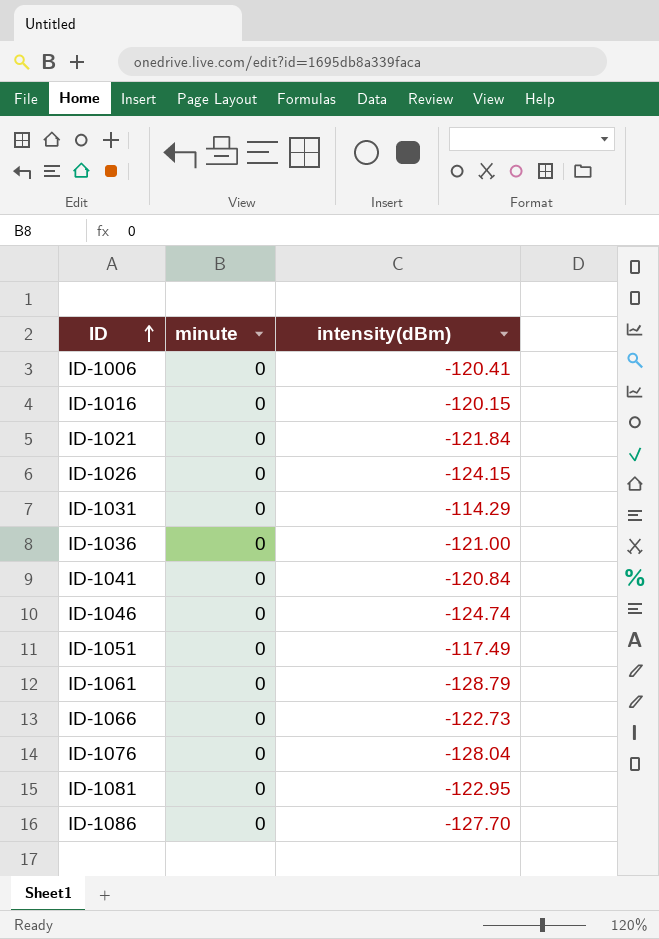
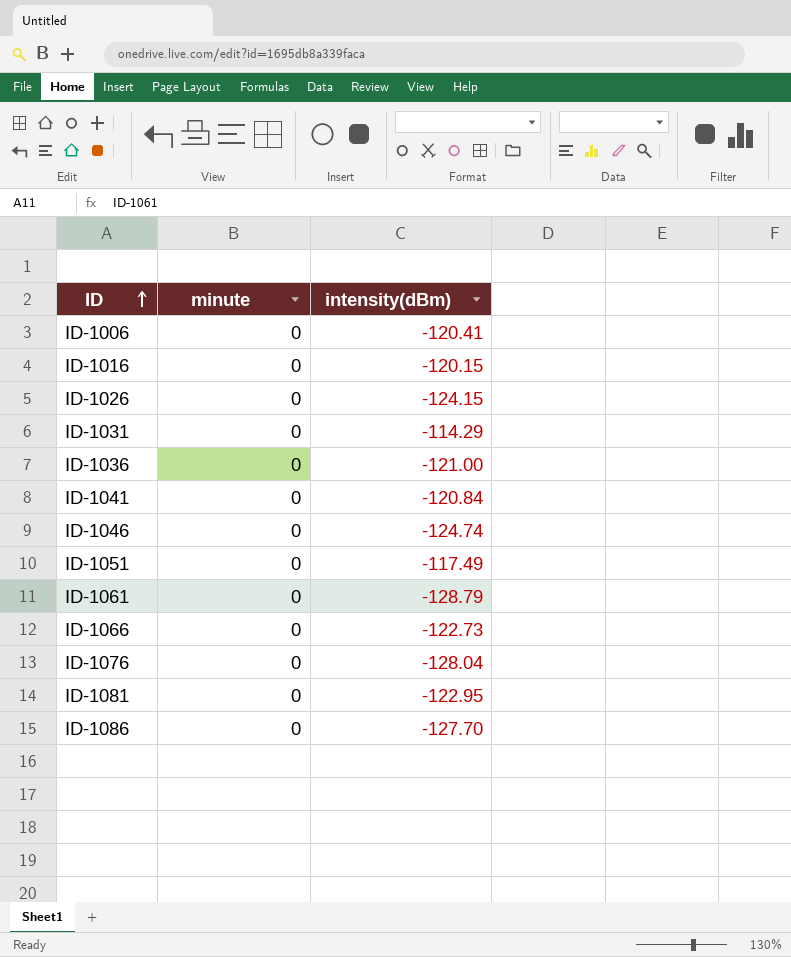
row ID-1021: 0 | -121.84 -> none

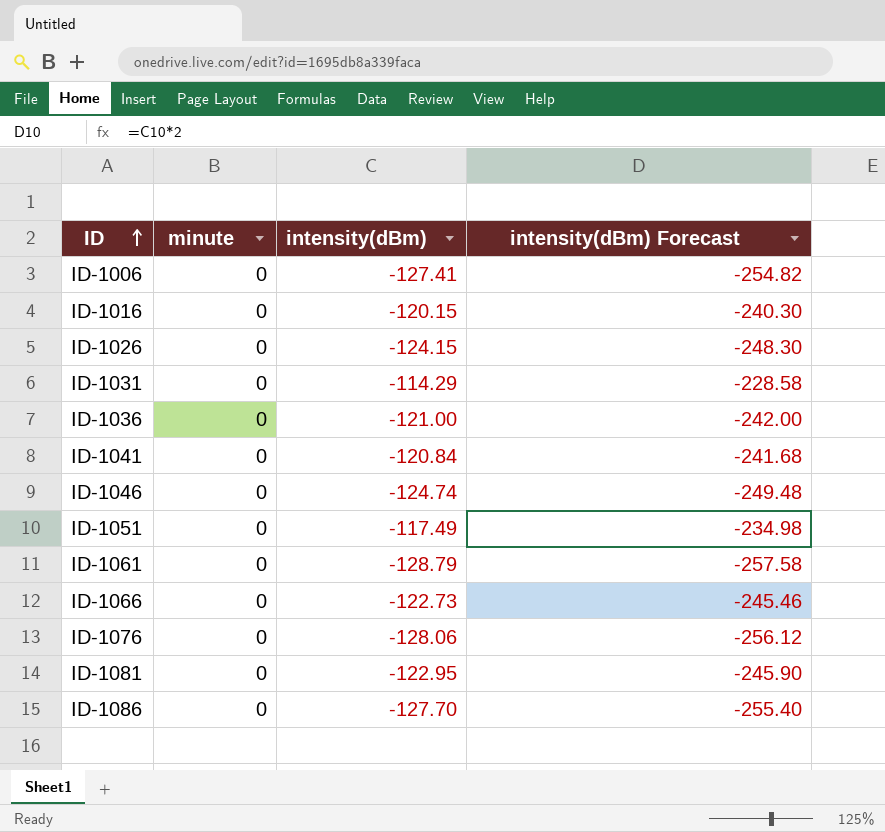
column intensity(dBm) Forecast | formula: none -> [intensity(dBm)] * 2
ID-1006 | intensity(dBm): -120.41 -> -127.41
ID-1076 | intensity(dBm): -128.04 -> -128.06

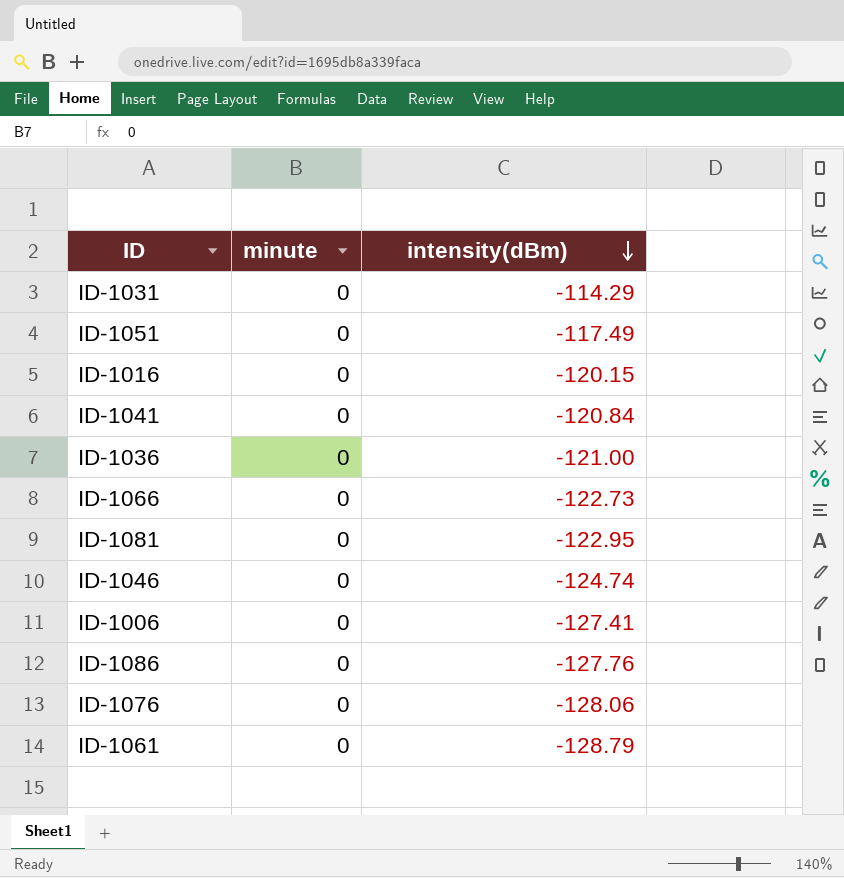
row order: ID ascending -> intensity(dBm) descending
column intensity(dBm) Forecast | formula: [intensity(dBm)] * 2 -> none
row ID-1026: 0 | -124.15 | -248.30 -> none
ID-1086 | intensity(dBm): -127.70 -> -127.76

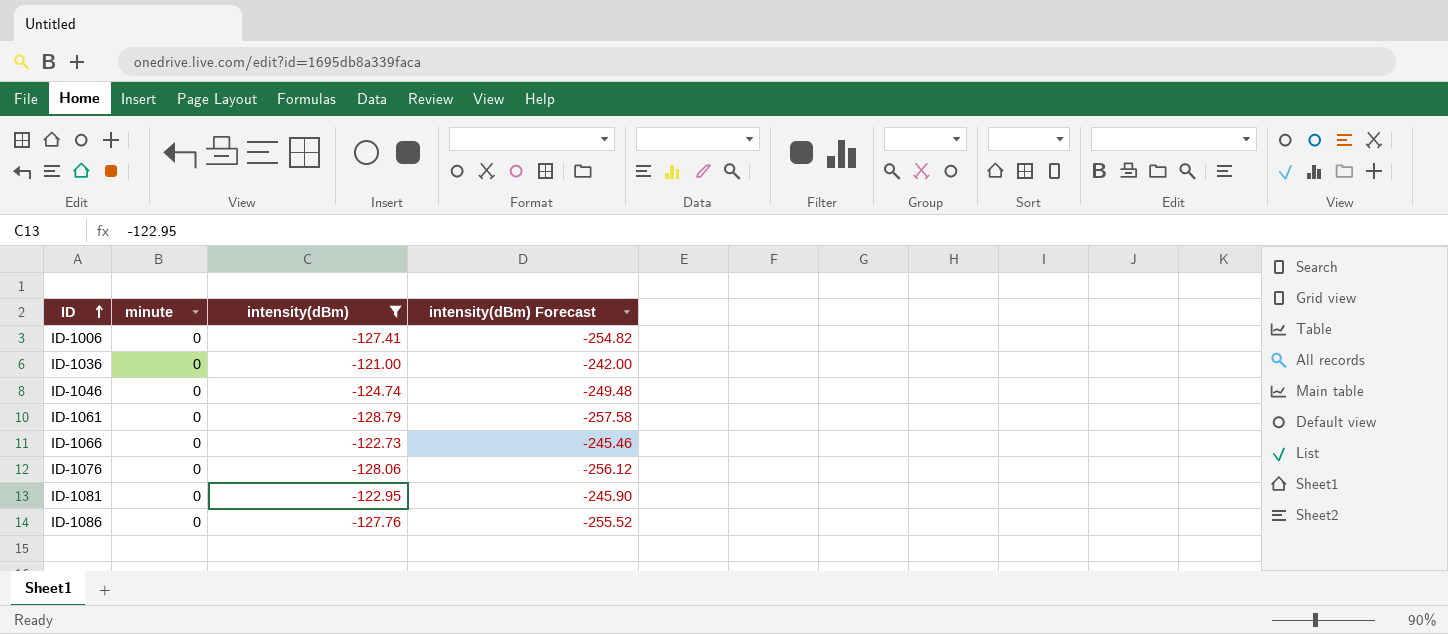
filter: none -> intensity(dBm) <= -121.00
row order: intensity(dBm) descending -> ID ascending
column intensity(dBm) Forecast | formula: none -> [intensity(dBm)] * 2

